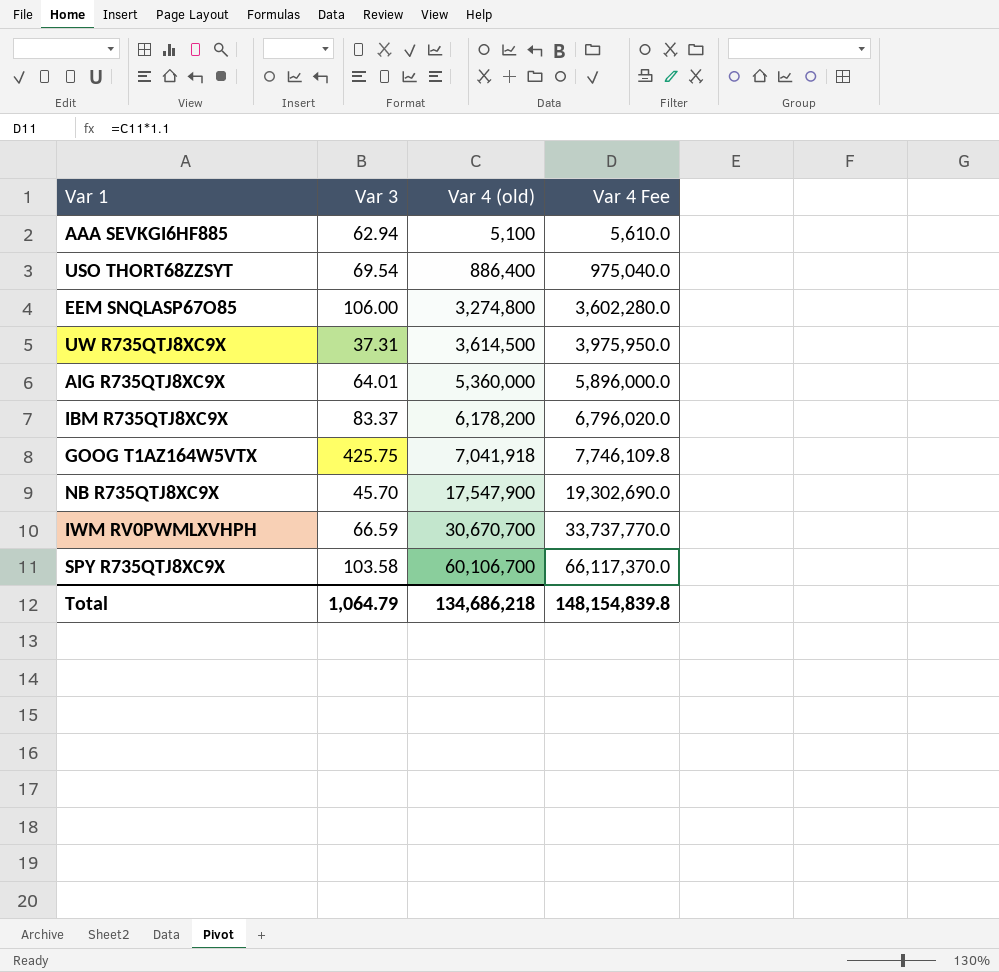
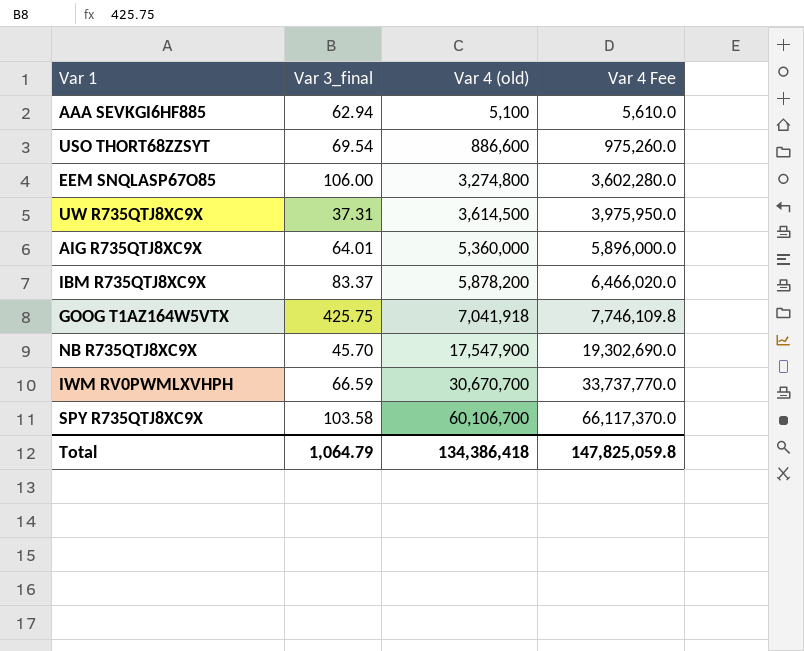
column name: Var 3 -> Var 3_final
USO THORT68ZZSYT | Var 4 (old): 886,400 -> 886,600
USO THORT68ZZSYT | Var 4 Fee: 975,040.0 -> 975,260.0
IBM R735QTJ8XC9X | Var 4 (old): 6,178,200 -> 5,878,200
IBM R735QTJ8XC9X | Var 4 Fee: 6,796,020.0 -> 6,466,020.0
Total | Var 4 (old): 134,686,218 -> 134,386,418
Total | Var 4 Fee: 148,154,839.8 -> 147,825,059.8

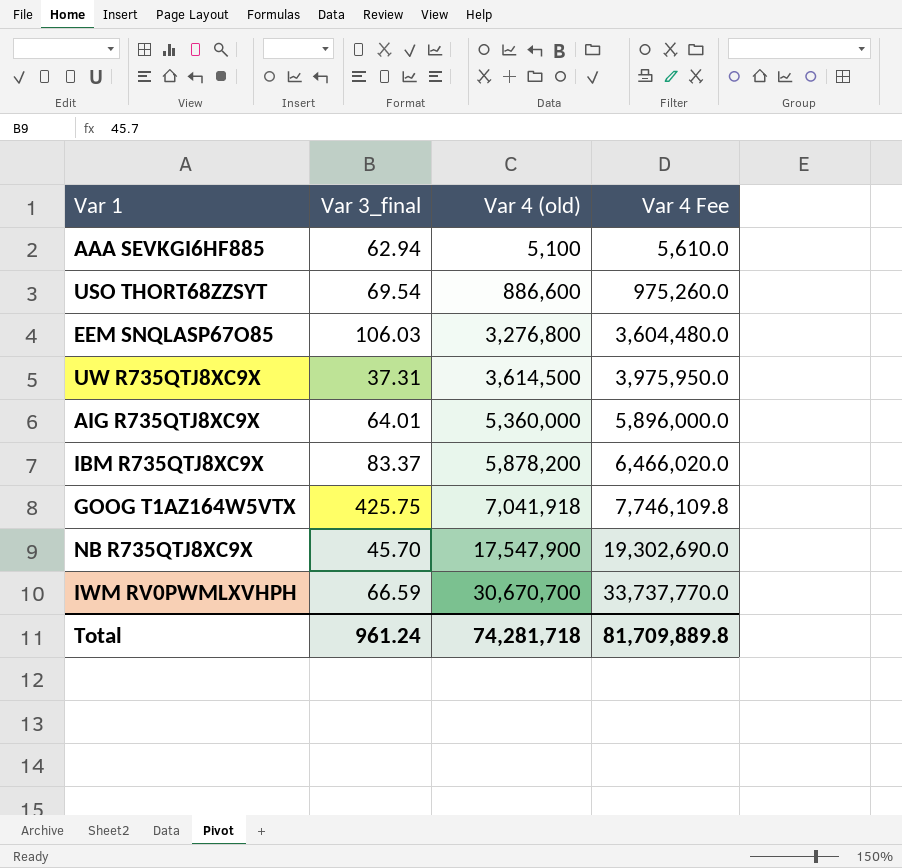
row SPY R735QTJ8XC9X: 103.58 | 60,106,700 | 66,117,370.0 -> none
EEM SNQLASP67O85 | Var 3_final: 106.00 -> 106.03
EEM SNQLASP67O85 | Var 4 (old): 3,274,800 -> 3,276,800
EEM SNQLASP67O85 | Var 4 Fee: 3,602,280.0 -> 3,604,480.0
Total | Var 3_final: 1,064.79 -> 961.24
Total | Var 4 (old): 134,386,418 -> 74,281,718
Total | Var 4 Fee: 147,825,059.8 -> 81,709,889.8

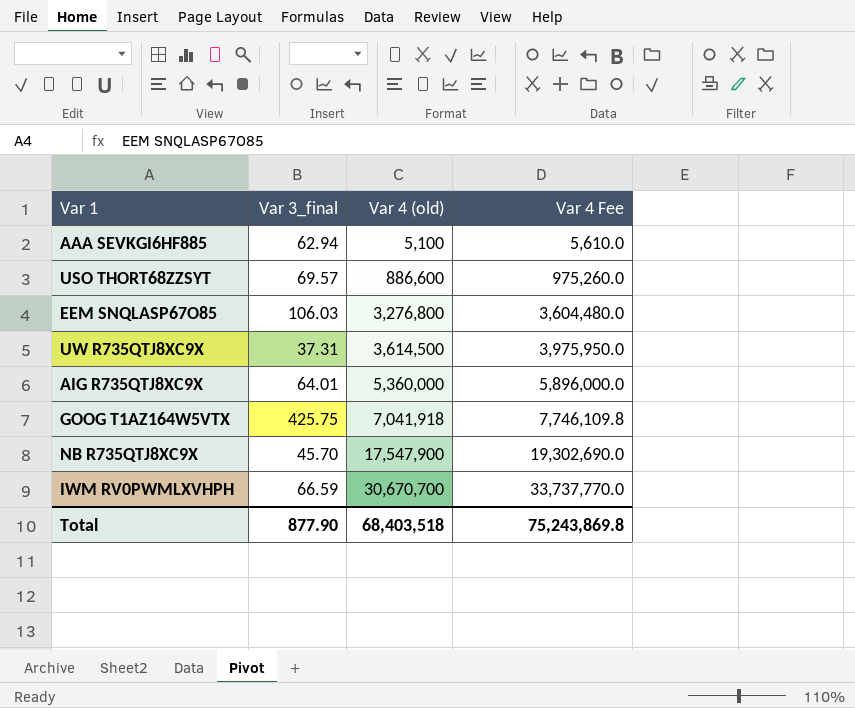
row IBM R735QTJ8XC9X: 83.37 | 5,878,200 | 6,466,020.0 -> none
USO THORT68ZZSYT | Var 3_final: 69.54 -> 69.57
Total | Var 3_final: 961.24 -> 877.90
Total | Var 4 (old): 74,281,718 -> 68,403,518
Total | Var 4 Fee: 81,709,889.8 -> 75,243,869.8

